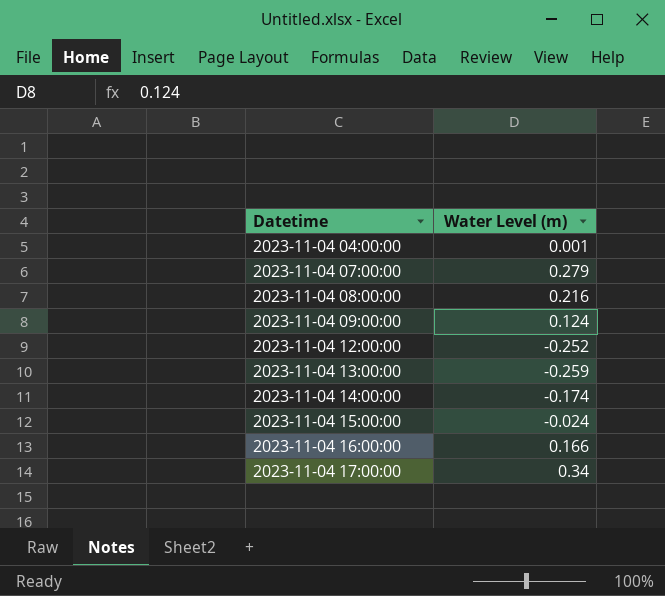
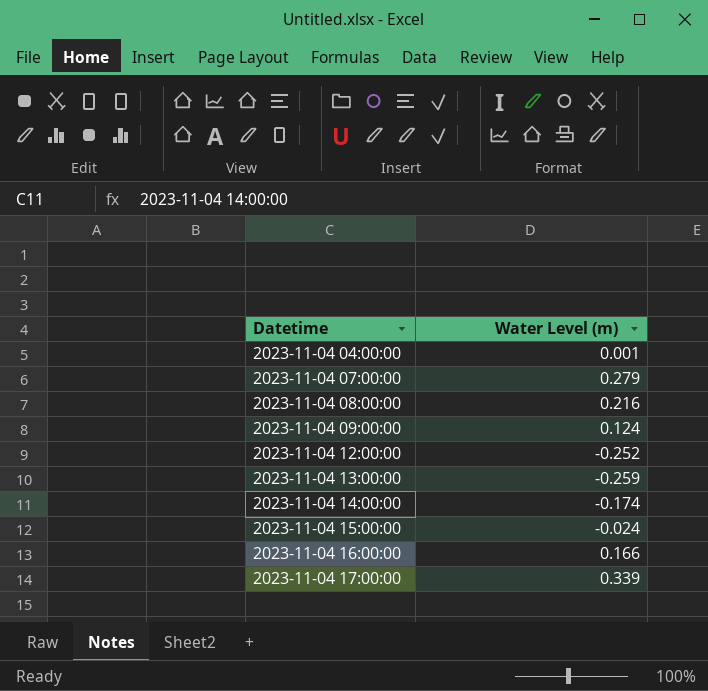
2023-11-04 17:00:00 | Water Level (m): 0.34 -> 0.339

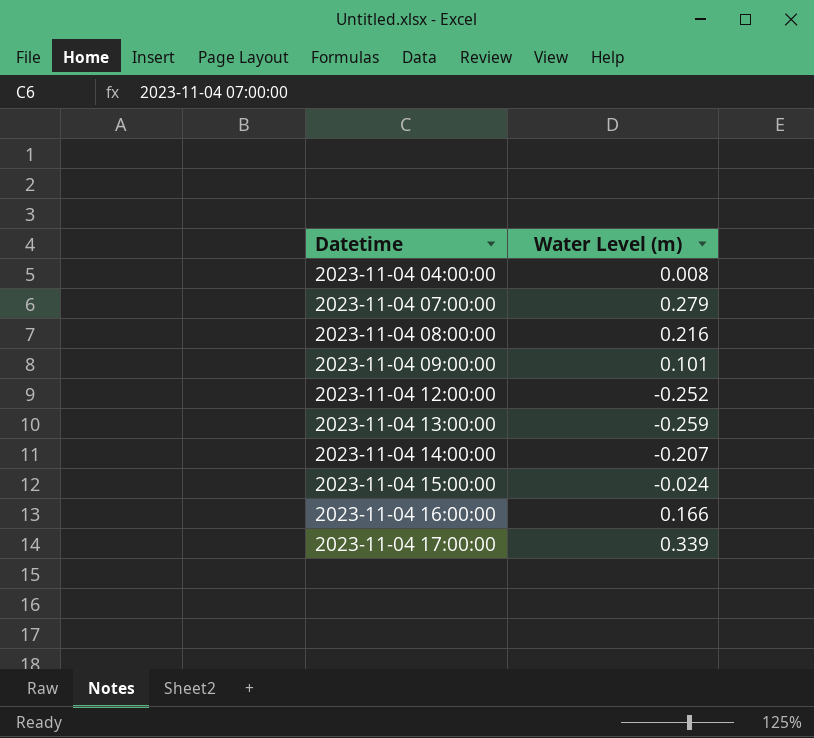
2023-11-04 04:00:00 | Water Level (m): 0.001 -> 0.008
2023-11-04 09:00:00 | Water Level (m): 0.124 -> 0.101
2023-11-04 14:00:00 | Water Level (m): -0.174 -> -0.207

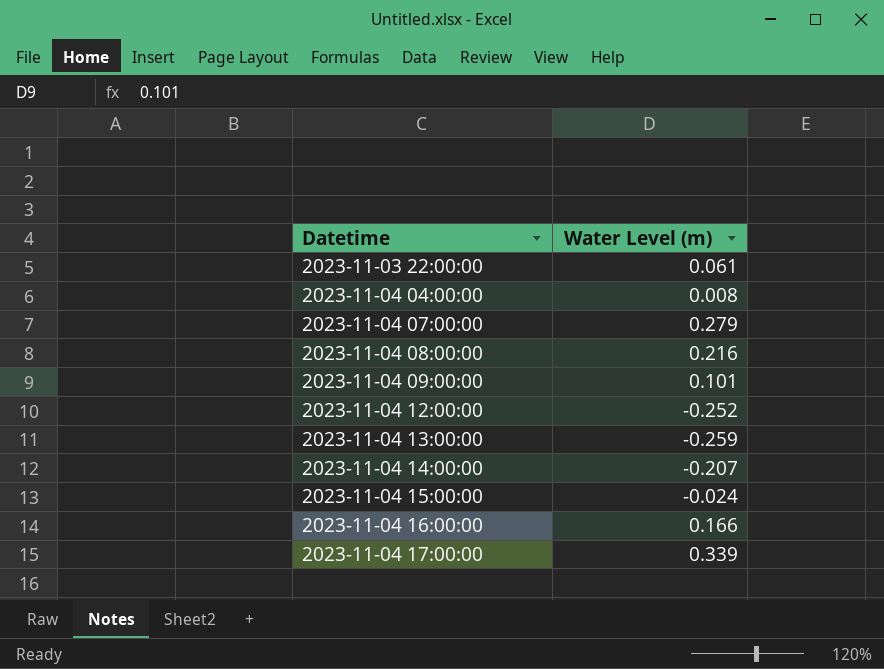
row 2023-11-03 22:00:00: none -> 0.061

